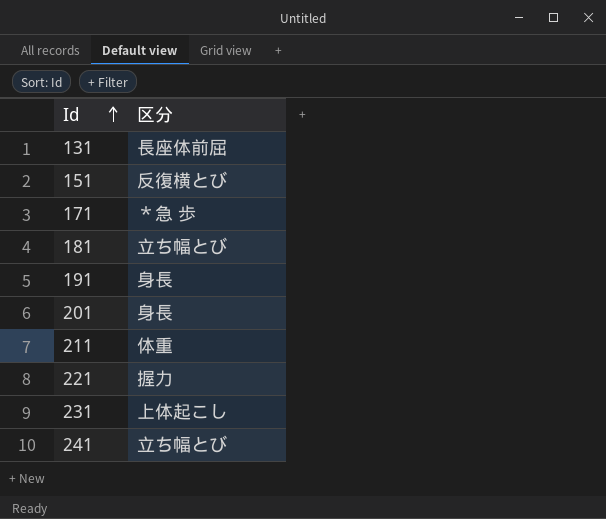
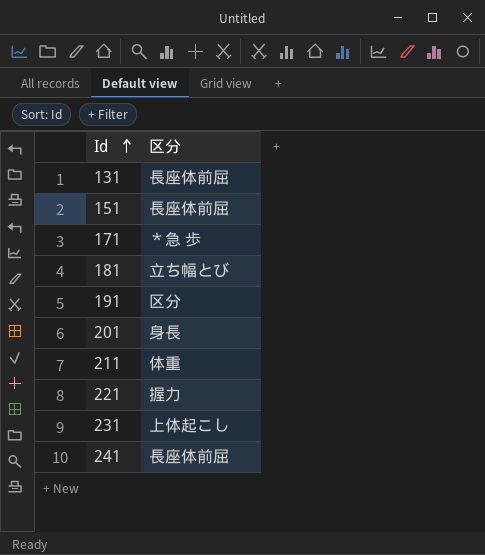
151 | 区分: 反復横とび -> 長座体前屈
191 | 区分: 身長 -> 区分
241 | 区分: 立ち幅とび -> 長座体前屈

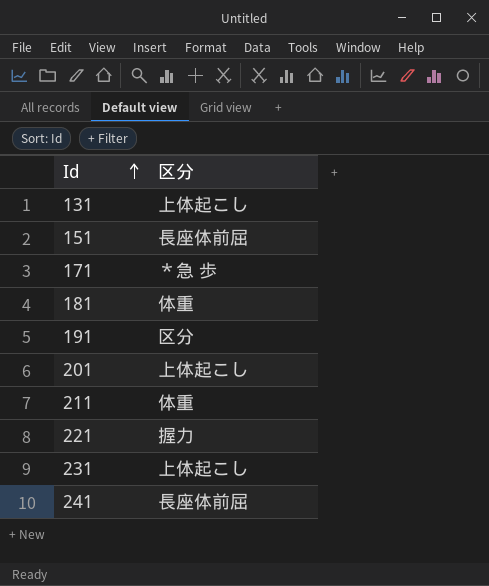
131 | 区分: 長座体前屈 -> 上体起こし
181 | 区分: 立ち幅とび -> 体重
201 | 区分: 身長 -> 上体起こし

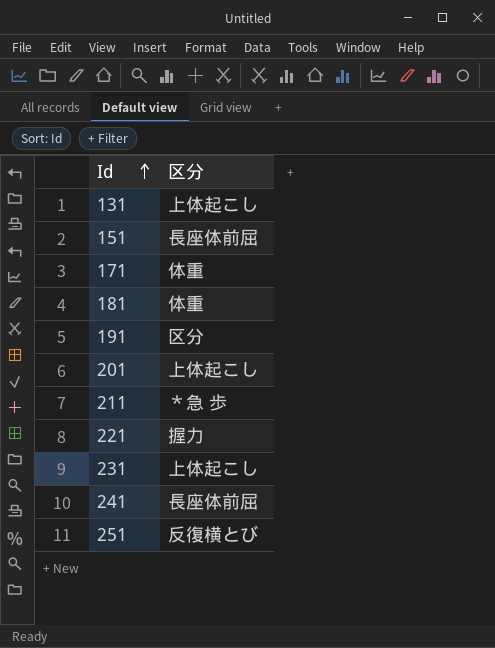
171 | 区分: ＊急 歩 -> 体重
211 | 区分: 体重 -> ＊急 歩
row 251: none -> 反復横とび

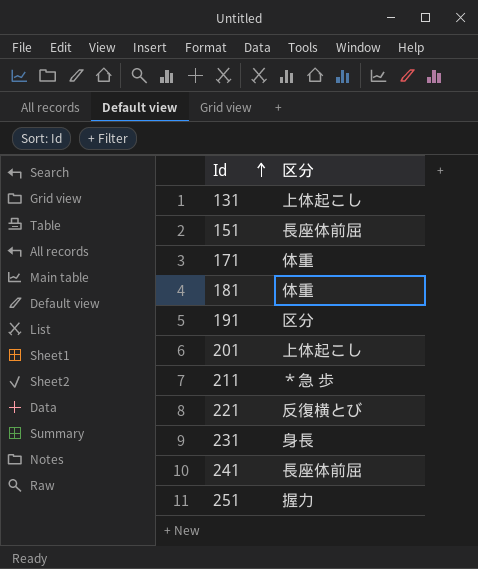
221 | 区分: 握力 -> 反復横とび
231 | 区分: 上体起こし -> 身長
251 | 区分: 反復横とび -> 握力

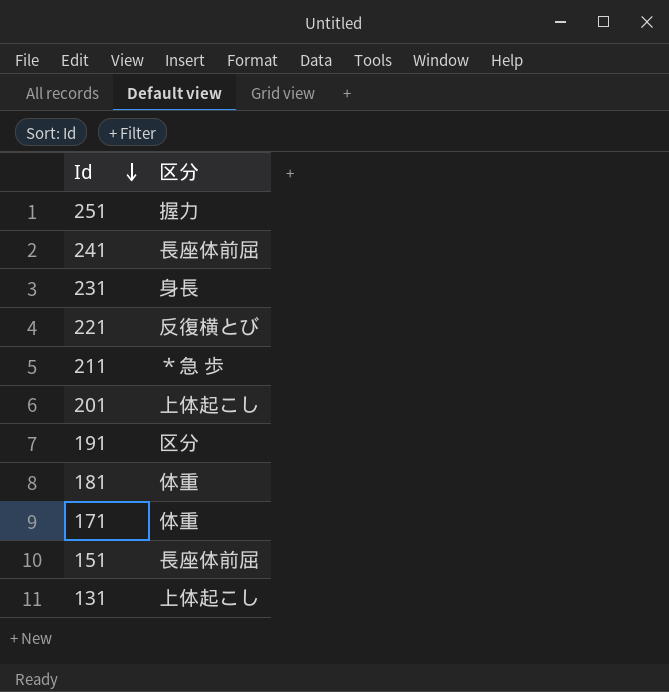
row order: Id ascending -> Id descending

